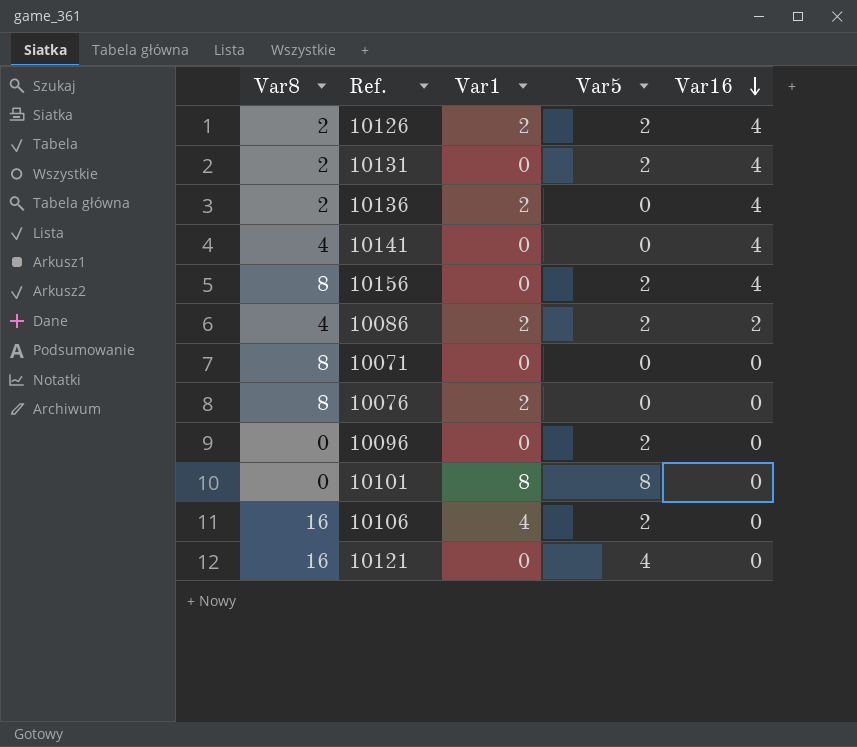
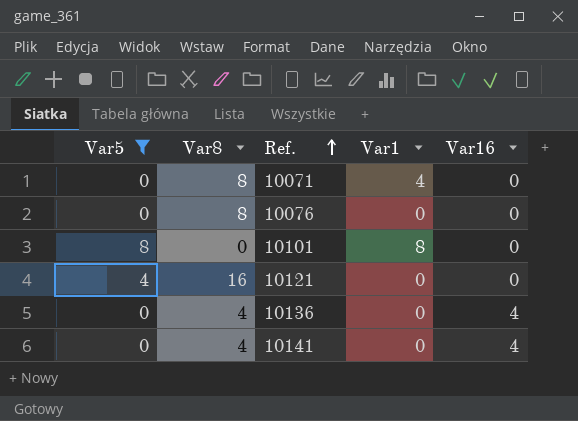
filter: none -> Var5 != 2
row order: Var16 descending -> Ref. ascending
column Var5 | position: 4 -> 1
10071 | Var1: 0 -> 4
10076 | Var1: 2 -> 0
10136 | Var8: 2 -> 4
10136 | Var1: 2 -> 0

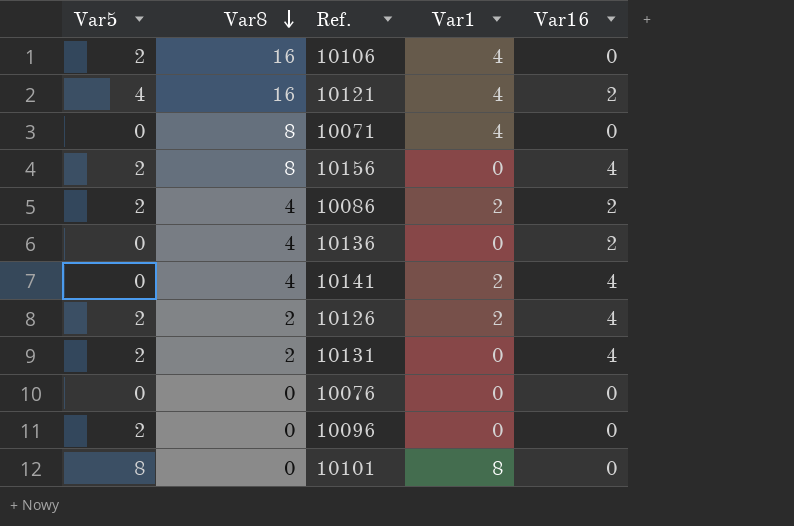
filter: Var5 != 2 -> none
row order: Ref. ascending -> Var8 descending
10121 | Var1: 0 -> 4
10121 | Var16: 0 -> 2
10136 | Var16: 4 -> 2
10141 | Var1: 0 -> 2
10076 | Var8: 8 -> 0

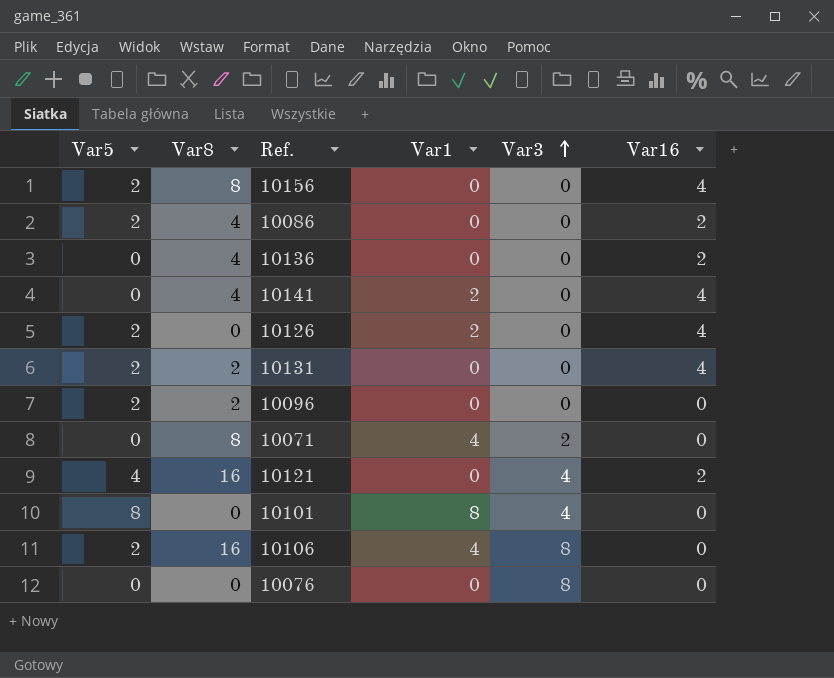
row order: Var8 descending -> Var3 ascending
column Var3 | position: none -> 5
10086 | Var1: 2 -> 0
10126 | Var8: 2 -> 0
10096 | Var8: 0 -> 2
10121 | Var1: 4 -> 0

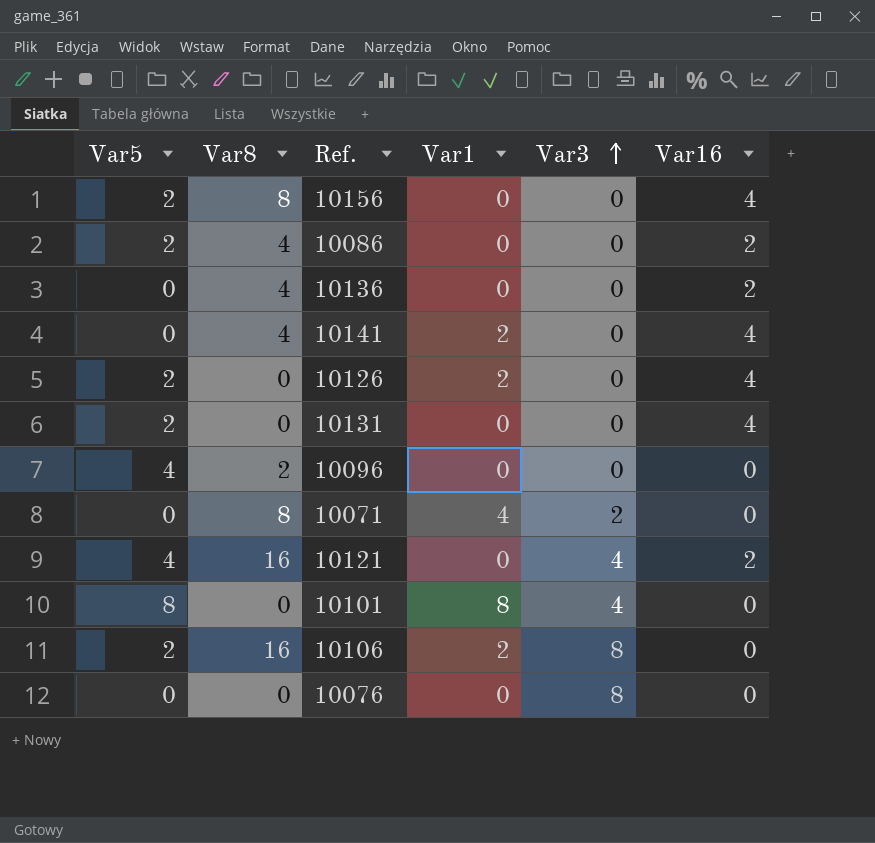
10131 | Var8: 2 -> 0
10096 | Var5: 2 -> 4
10106 | Var1: 4 -> 2

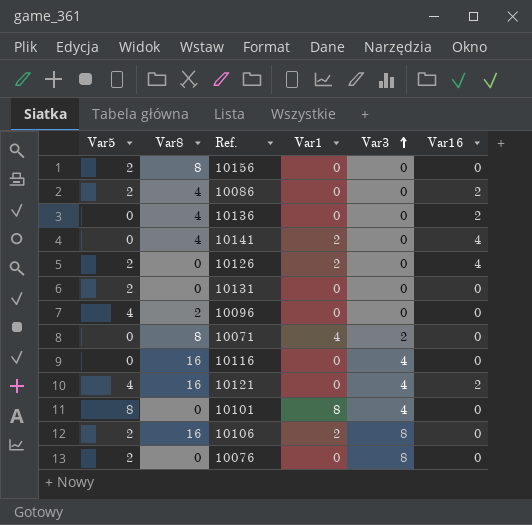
10156 | Var16: 4 -> 0
10131 | Var16: 4 -> 0
row 10116: none -> 0 | 16 | 0 | 4 | 0
10076 | Var5: 0 -> 2

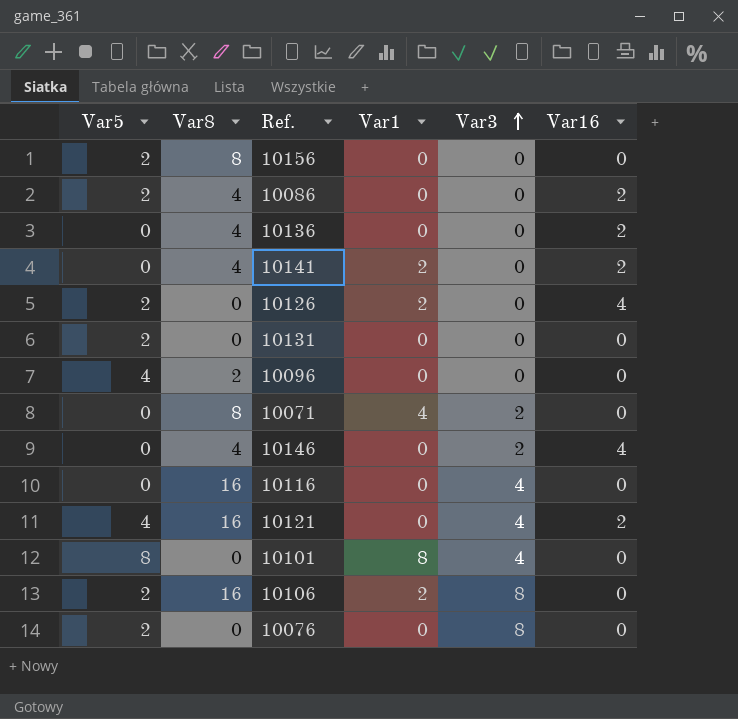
10141 | Var16: 4 -> 2
row 10146: none -> 0 | 4 | 0 | 2 | 4

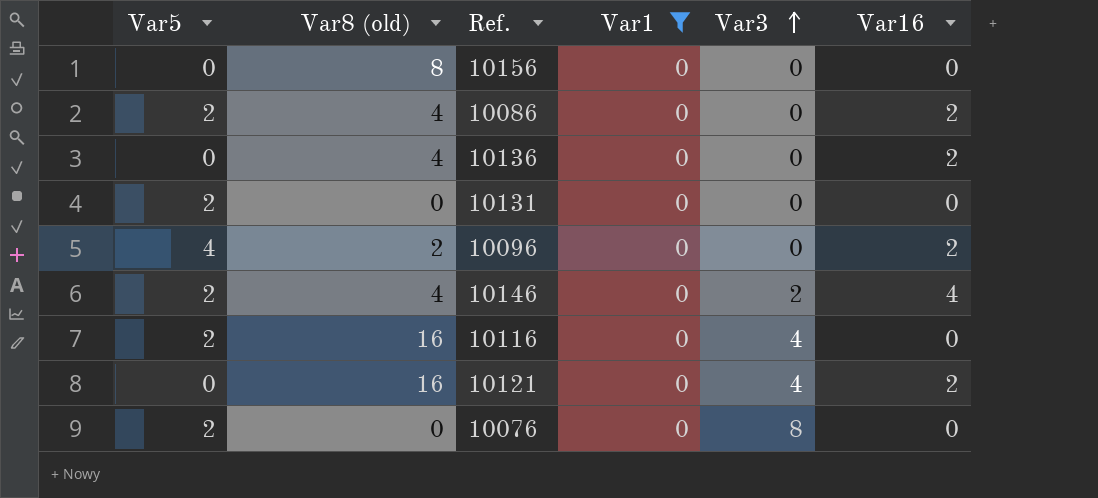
filter: none -> Var1 = 0
column name: Var8 -> Var8 (old)
10156 | Var5: 2 -> 0
10096 | Var16: 0 -> 2
10146 | Var5: 0 -> 2
10116 | Var5: 0 -> 2
10121 | Var5: 4 -> 0

